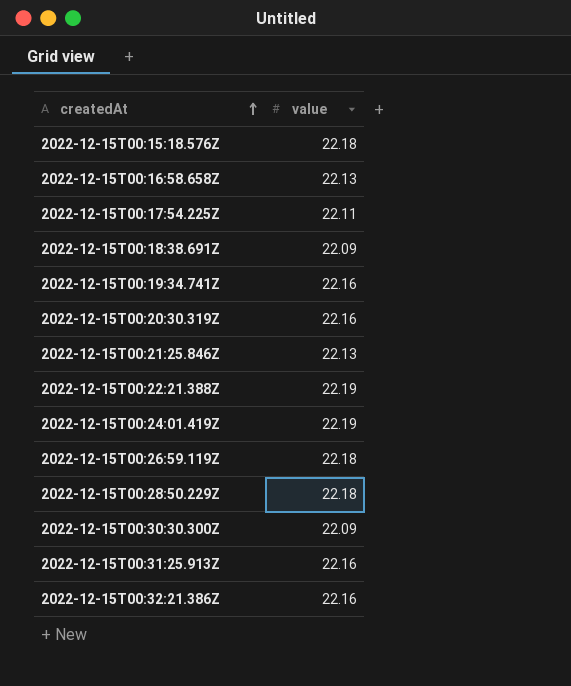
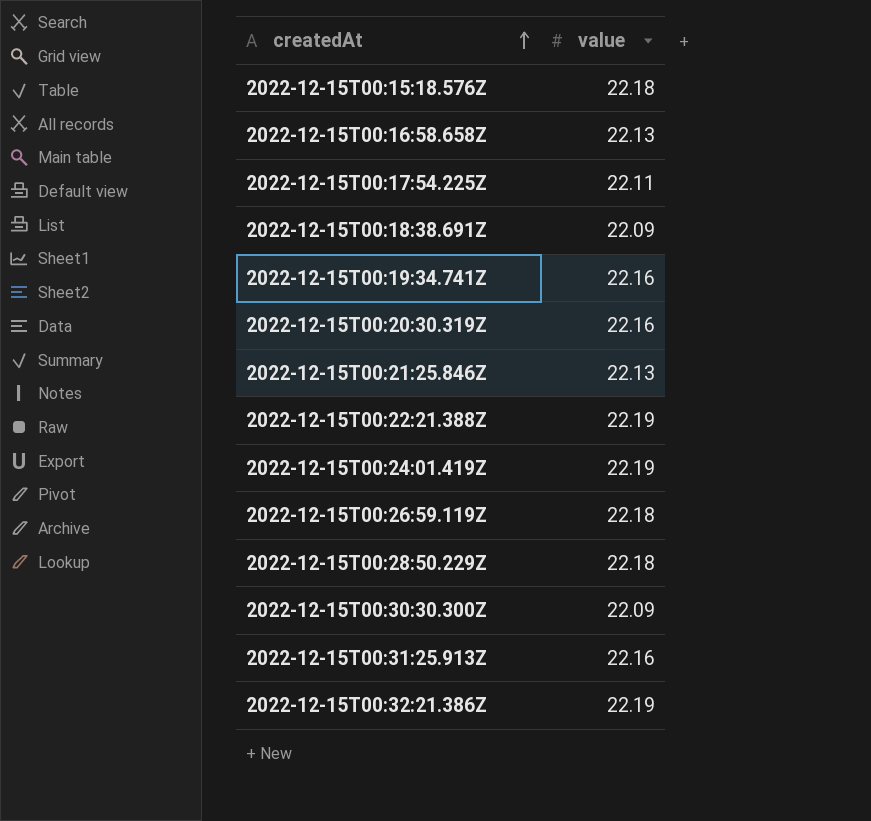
2022-12-15T00:32:21.386Z | value: 22.16 -> 22.19

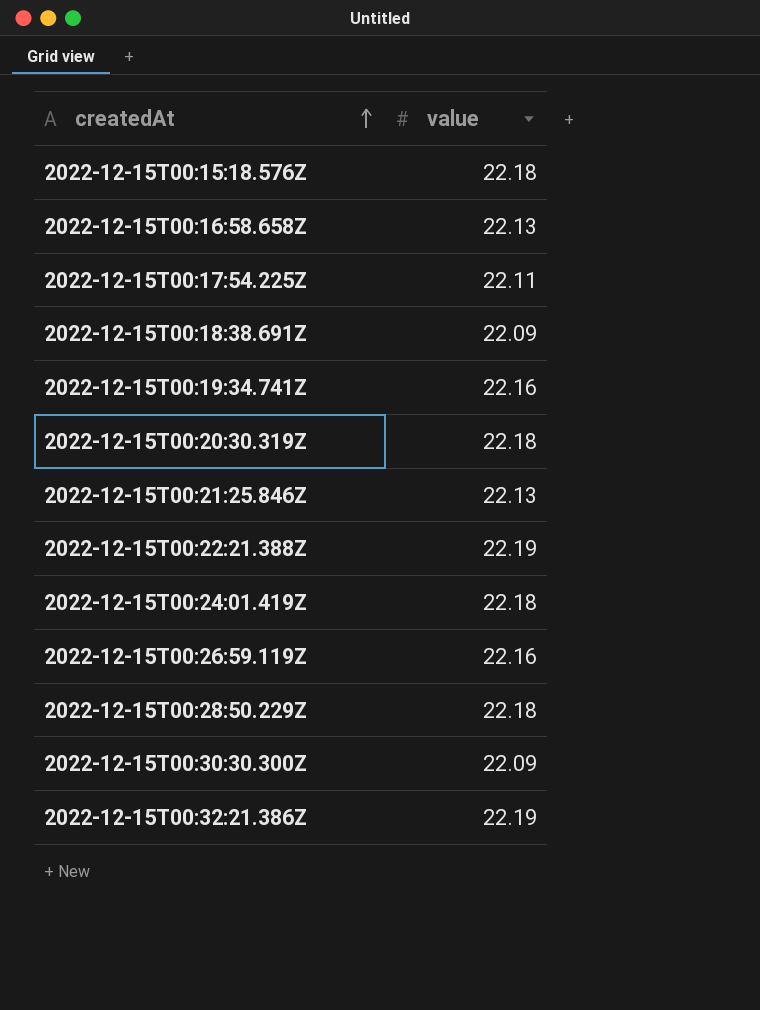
row 2022-12-15T00:31:25.913Z: 22.16 -> none
2022-12-15T00:20:30.319Z | value: 22.16 -> 22.18
2022-12-15T00:24:01.419Z | value: 22.19 -> 22.18
2022-12-15T00:26:59.119Z | value: 22.18 -> 22.16

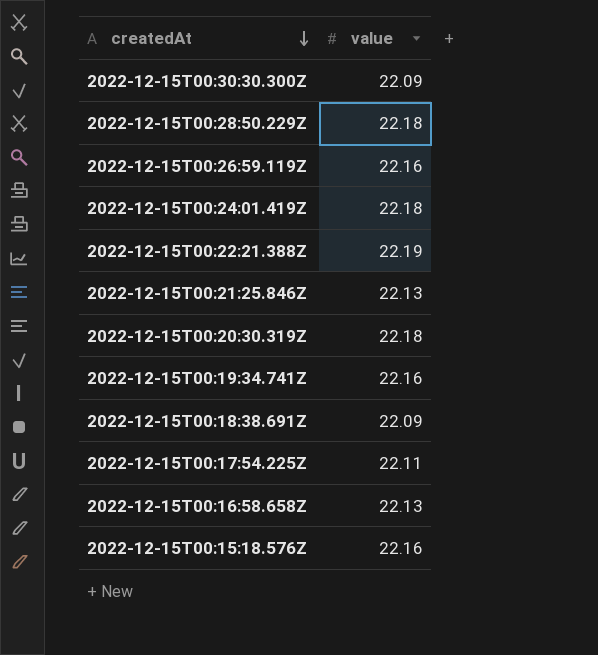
row order: createdAt ascending -> createdAt descending
row 2022-12-15T00:32:21.386Z: 22.19 -> none
2022-12-15T00:15:18.576Z | value: 22.18 -> 22.16

